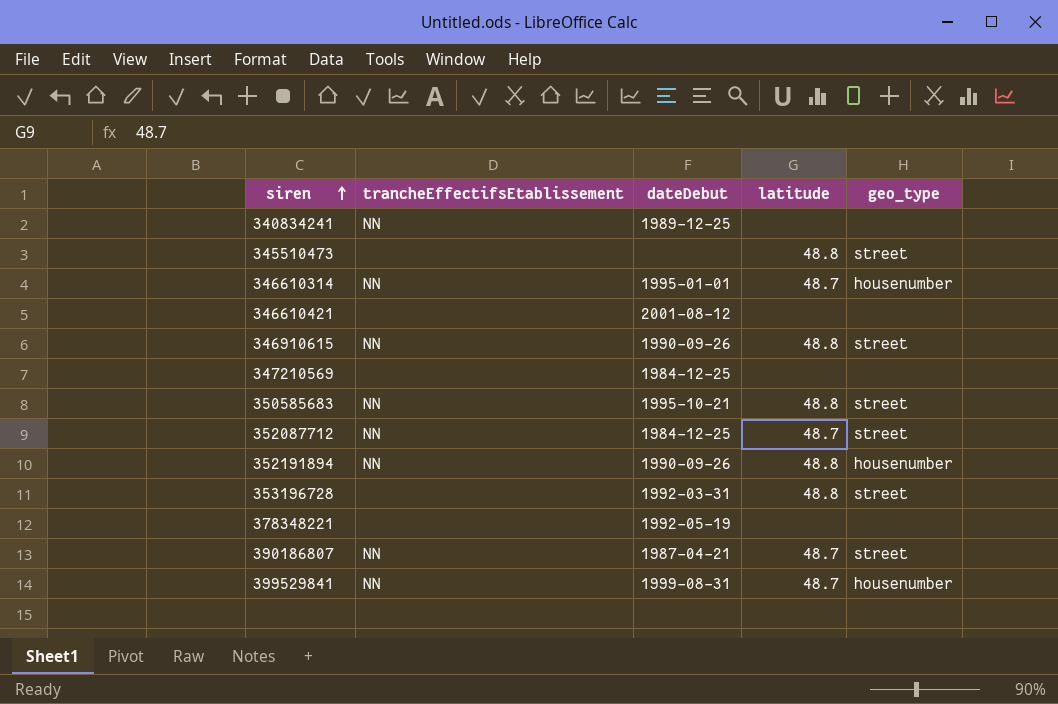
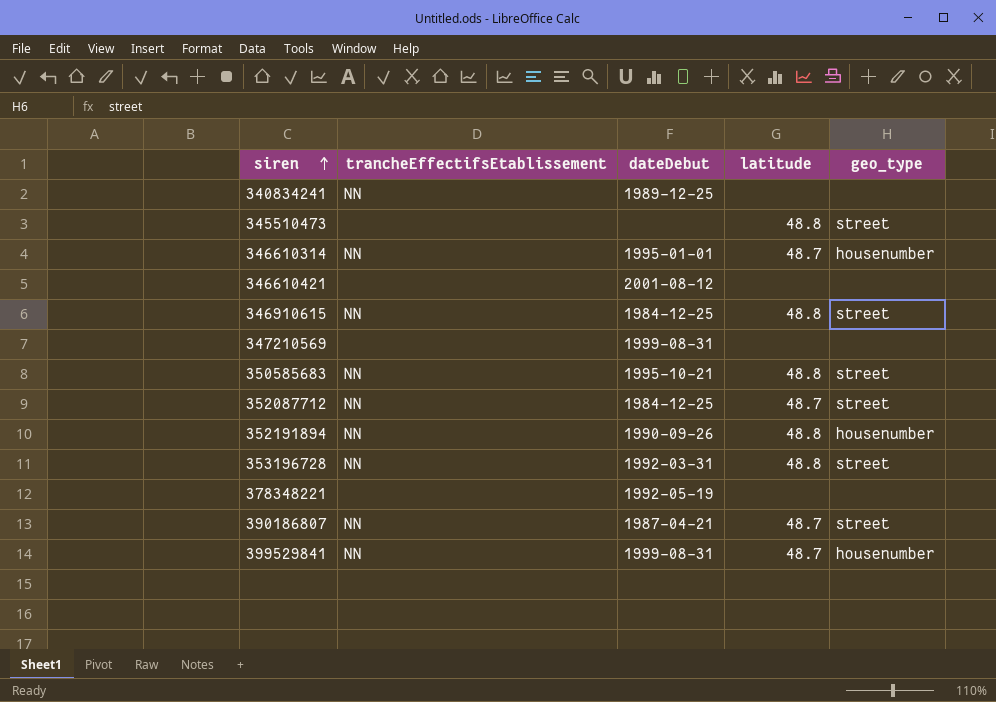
346910615 | dateDebut: 1990-09-26 -> 1984-12-25
347210569 | dateDebut: 1984-12-25 -> 1999-08-31
353196728 | trancheEffectifsEtablissement: none -> NN

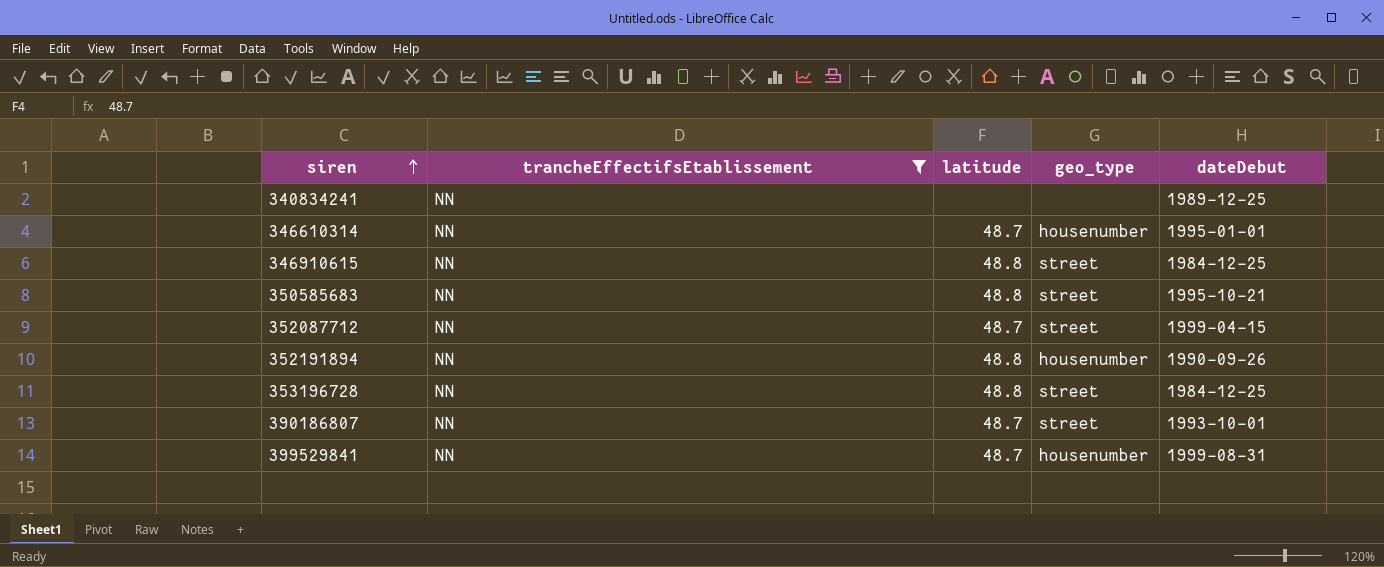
filter: none -> trancheEffectifsEtablissement = NN
column dateDebut | position: 3 -> 5
352087712 | dateDebut: 1984-12-25 -> 1999-04-15
353196728 | dateDebut: 1992-03-31 -> 1984-12-25
390186807 | dateDebut: 1987-04-21 -> 1993-10-01

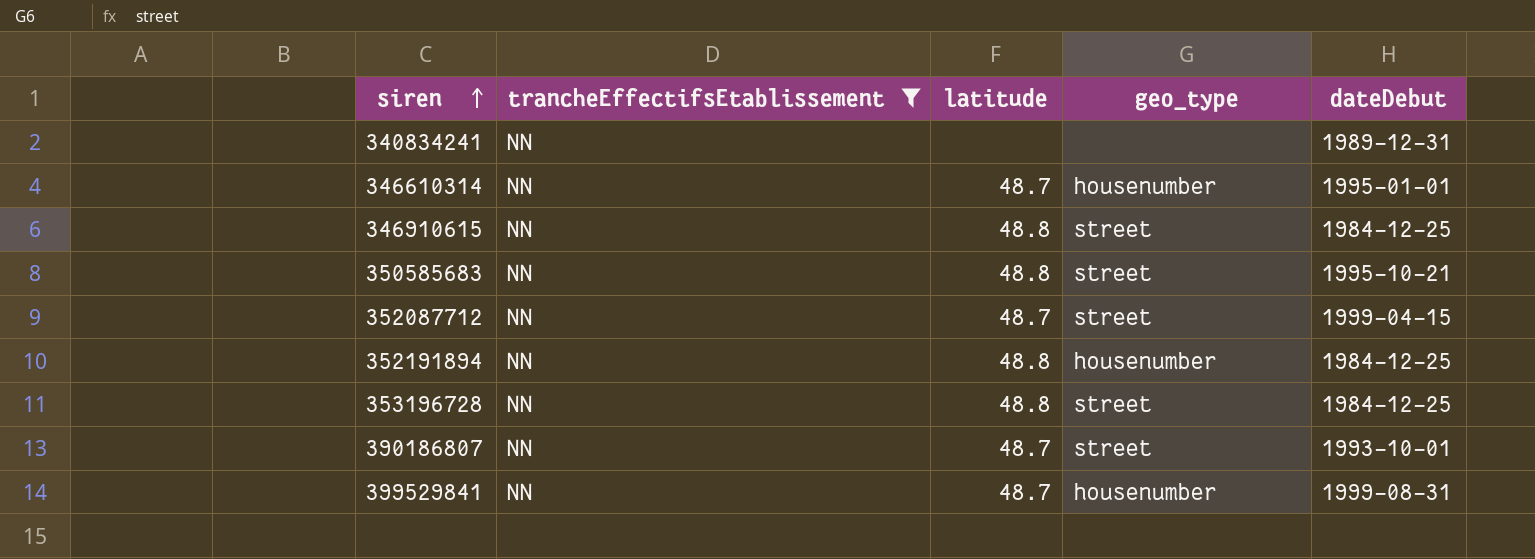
340834241 | dateDebut: 1989-12-25 -> 1989-12-31
352191894 | dateDebut: 1990-09-26 -> 1984-12-25

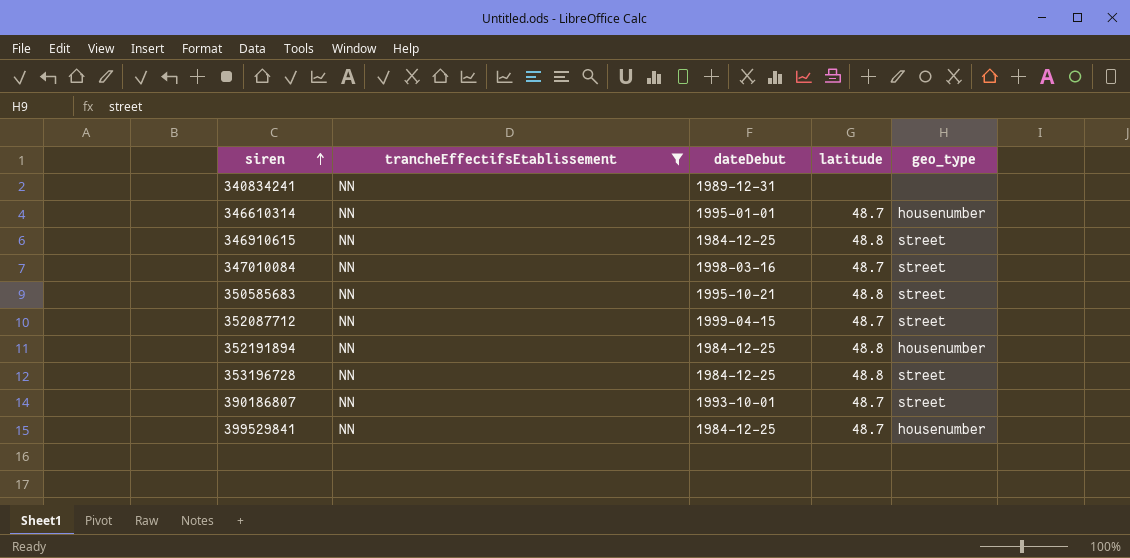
column dateDebut | position: 5 -> 3
row 347010084: none -> NN | 1998-03-16 | 48.7 | street
399529841 | dateDebut: 1999-08-31 -> 1984-12-25

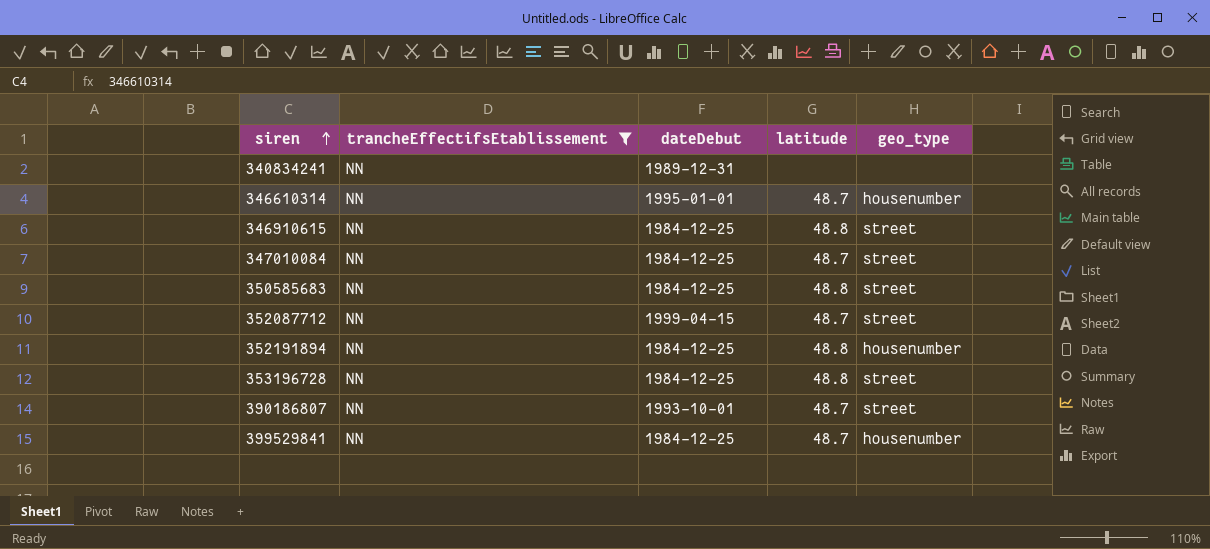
347010084 | dateDebut: 1998-03-16 -> 1984-12-25
350585683 | dateDebut: 1995-10-21 -> 1984-12-25

